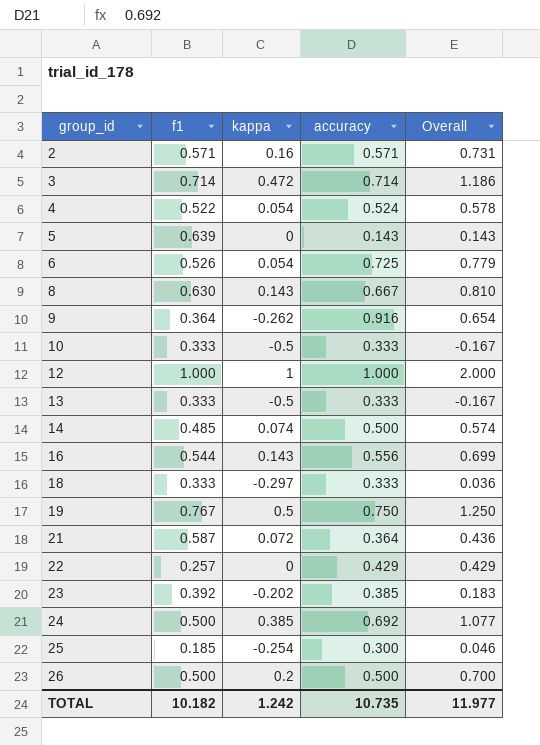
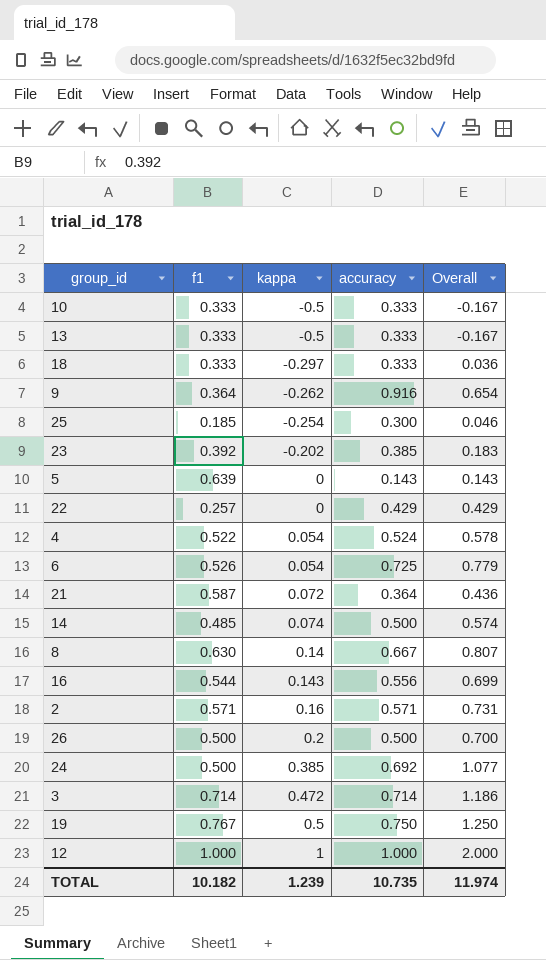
row order: group_id ascending -> kappa ascending
8 | kappa: 0.143 -> 0.14
8 | Overall: 0.810 -> 0.807
TOTAL | kappa: 1.242 -> 1.239
TOTAL | Overall: 11.977 -> 11.974

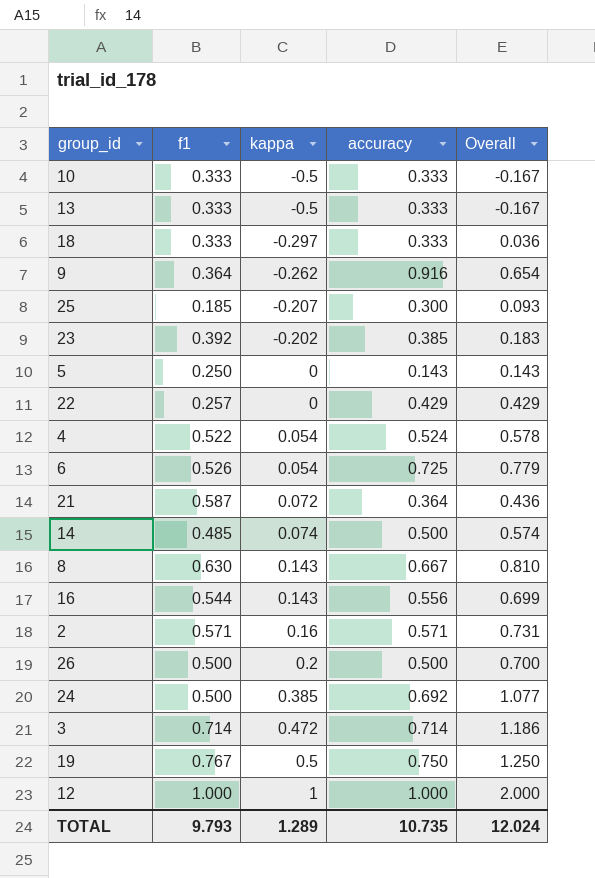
25 | kappa: -0.254 -> -0.207
25 | Overall: 0.046 -> 0.093
5 | f1: 0.639 -> 0.250
8 | kappa: 0.14 -> 0.143
8 | Overall: 0.807 -> 0.810
TOTAL | f1: 10.182 -> 9.793
TOTAL | kappa: 1.239 -> 1.289
TOTAL | Overall: 11.974 -> 12.024

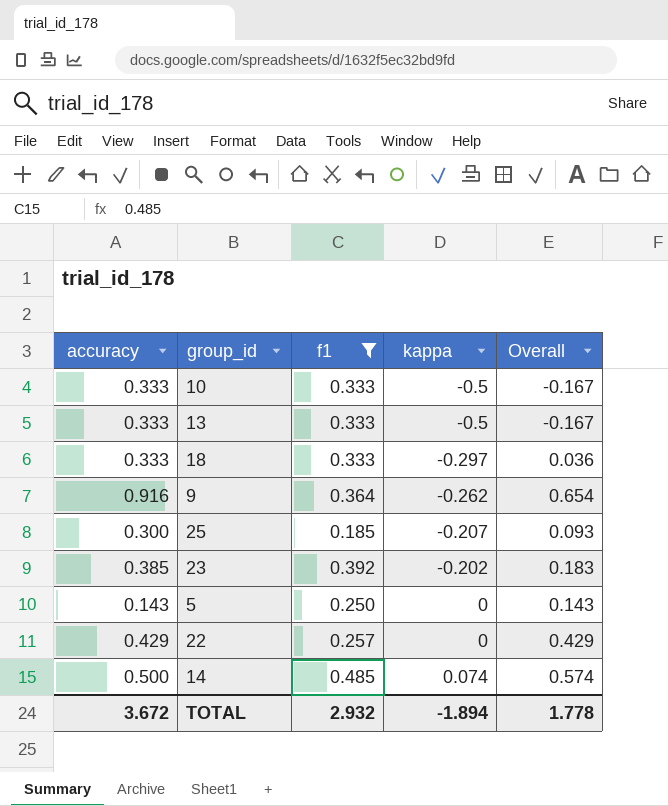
filter: none -> f1 <= 0.485
column accuracy | position: 4 -> 1
TOTAL | accuracy: 10.735 -> 3.672
TOTAL | f1: 9.793 -> 2.932
TOTAL | kappa: 1.289 -> -1.894
TOTAL | Overall: 12.024 -> 1.778

